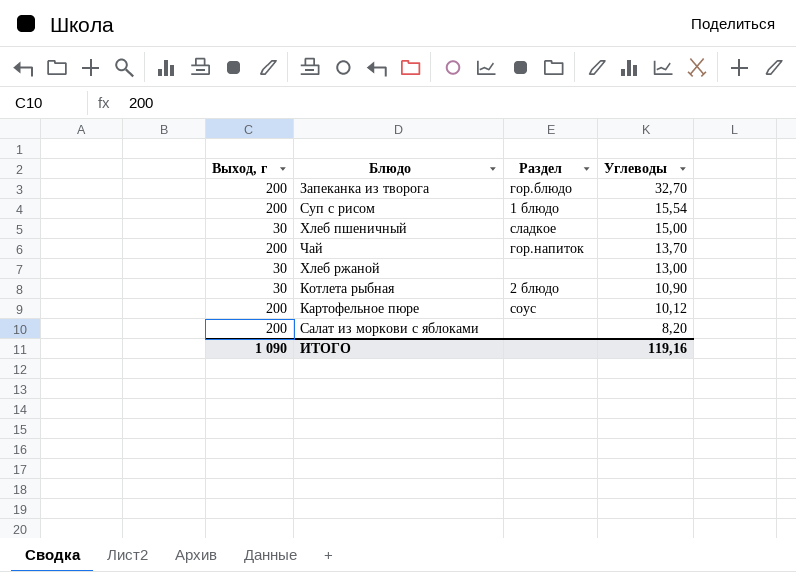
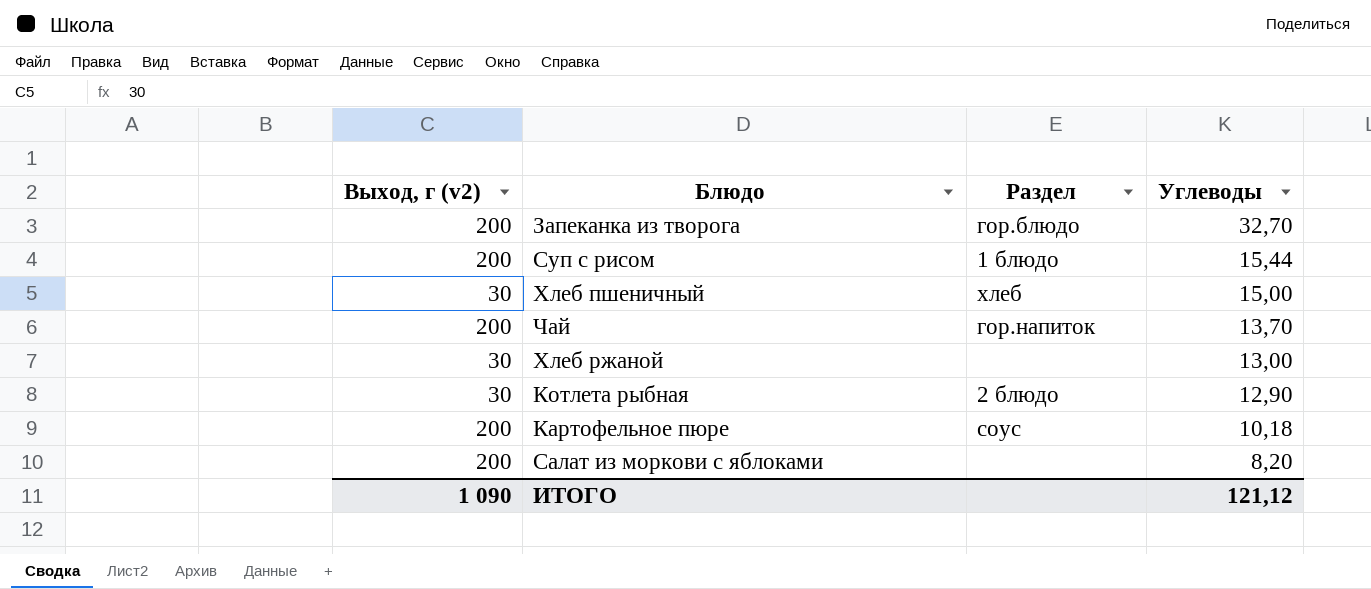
column name: Выход, г -> Выход, г (v2)
Суп с рисом | Углеводы: 15,54 -> 15,44
Хлеб пшеничный | Раздел: сладкое -> хлеб
Котлета рыбная | Углеводы: 10,90 -> 12,90
Картофельное пюре | Углеводы: 10,12 -> 10,18
ИТОГО | Углеводы: 119,16 -> 121,12

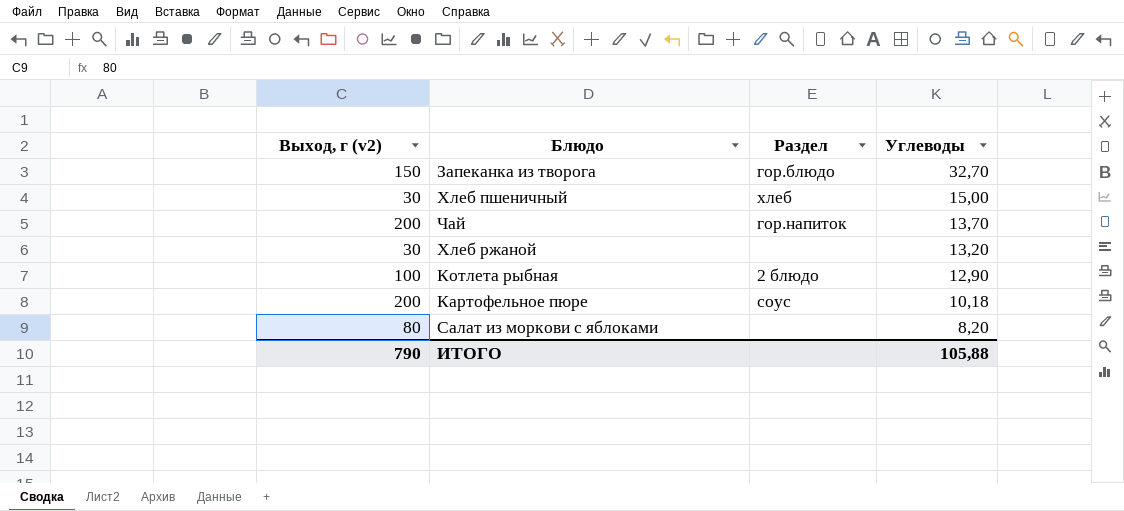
row Суп с рисом: 200 | 1 блюдо | 15,44 -> none
Запеканка из творога | Выход, г (v2): 200 -> 150
Хлеб ржаной | Углеводы: 13,00 -> 13,20
Котлета рыбная | Выход, г (v2): 30 -> 100
Салат из моркови с яблоками | Выход, г (v2): 200 -> 80
ИТОГО | Выход, г (v2): 1 090 -> 790
ИТОГО | Углеводы: 121,12 -> 105,88

